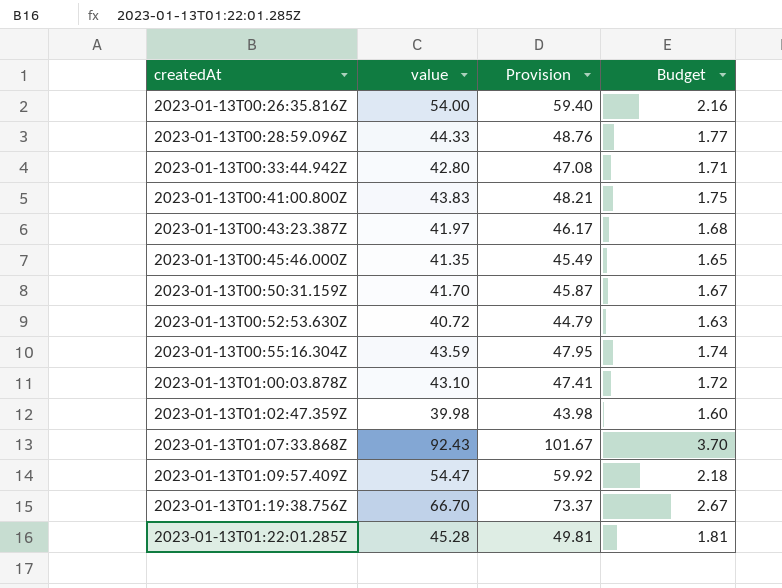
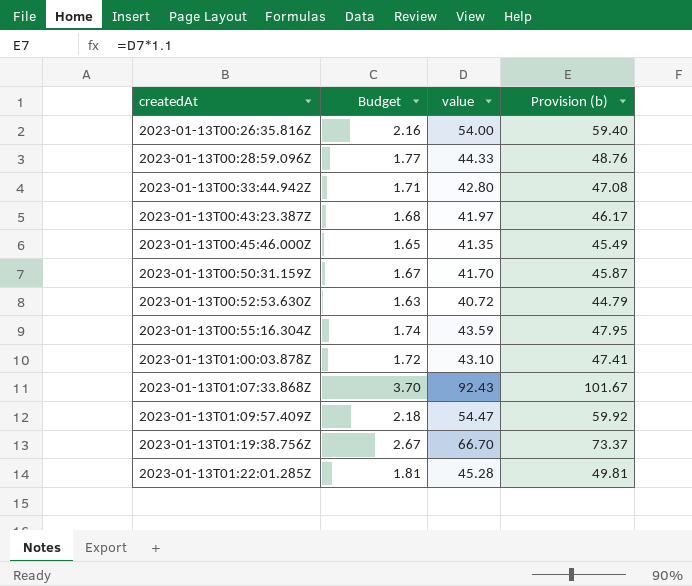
column Budget | position: 4 -> 2
column name: Provision -> Provision (b)
row 2023-01-13T00:41:00.800Z: 43.83 | 48.21 | 1.75 -> none
row 2023-01-13T01:02:47.359Z: 39.98 | 43.98 | 1.60 -> none

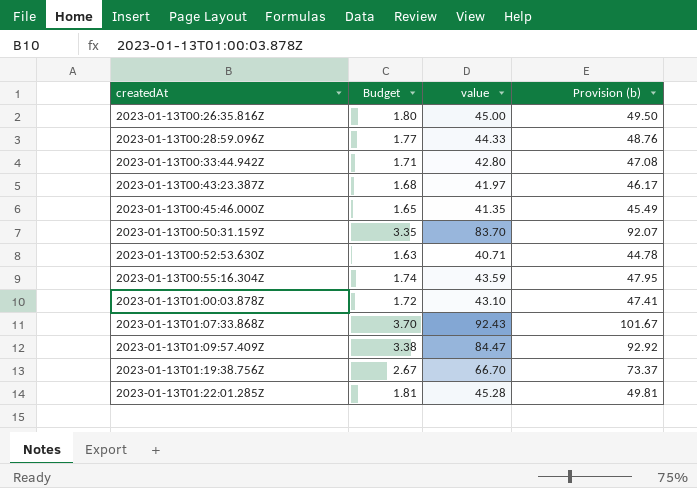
2023-01-13T00:26:35.816Z | Budget: 2.16 -> 1.80
2023-01-13T00:26:35.816Z | value: 54.00 -> 45.00
2023-01-13T00:26:35.816Z | Provision (b): 59.40 -> 49.50
2023-01-13T00:50:31.159Z | Budget: 1.67 -> 3.35
2023-01-13T00:50:31.159Z | value: 41.70 -> 83.70
2023-01-13T00:50:31.159Z | Provision (b): 45.87 -> 92.07
2023-01-13T00:52:53.630Z | value: 40.72 -> 40.71
2023-01-13T00:52:53.630Z | Provision (b): 44.79 -> 44.78
2023-01-13T01:09:57.409Z | Budget: 2.18 -> 3.38
2023-01-13T01:09:57.409Z | value: 54.47 -> 84.47
2023-01-13T01:09:57.409Z | Provision (b): 59.92 -> 92.92

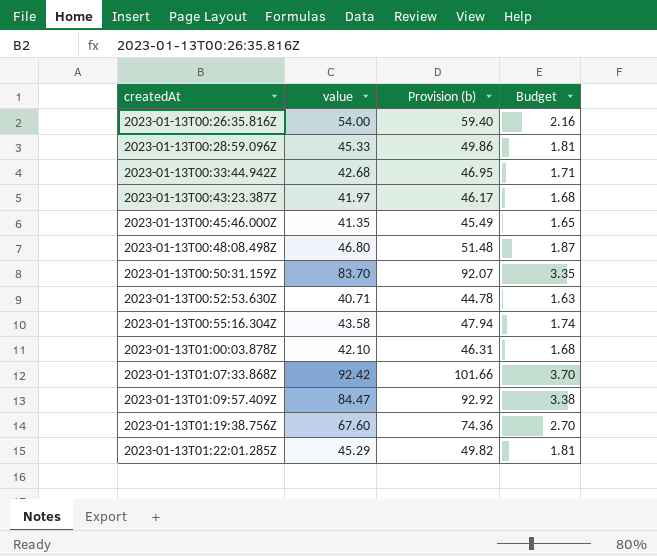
column Budget | position: 2 -> 4
2023-01-13T00:26:35.816Z | value: 45.00 -> 54.00
2023-01-13T00:26:35.816Z | Provision (b): 49.50 -> 59.40
2023-01-13T00:26:35.816Z | Budget: 1.80 -> 2.16
2023-01-13T00:28:59.096Z | value: 44.33 -> 45.33
2023-01-13T00:28:59.096Z | Provision (b): 48.76 -> 49.86
2023-01-13T00:28:59.096Z | Budget: 1.77 -> 1.81
2023-01-13T00:33:44.942Z | value: 42.80 -> 42.68
2023-01-13T00:33:44.942Z | Provision (b): 47.08 -> 46.95
row 2023-01-13T00:48:08.498Z: none -> 46.80 | 51.48 | 1.87
2023-01-13T00:55:16.304Z | value: 43.59 -> 43.58
2023-01-13T00:55:16.304Z | Provision (b): 47.95 -> 47.94
2023-01-13T01:00:03.878Z | value: 43.10 -> 42.10
2023-01-13T01:00:03.878Z | Provision (b): 47.41 -> 46.31
2023-01-13T01:00:03.878Z | Budget: 1.72 -> 1.68
2023-01-13T01:07:33.868Z | value: 92.43 -> 92.42
2023-01-13T01:07:33.868Z | Provision (b): 101.67 -> 101.66
2023-01-13T01:19:38.756Z | value: 66.70 -> 67.60
2023-01-13T01:19:38.756Z | Provision (b): 73.37 -> 74.36
2023-01-13T01:19:38.756Z | Budget: 2.67 -> 2.70
2023-01-13T01:22:01.285Z | value: 45.28 -> 45.29
2023-01-13T01:22:01.285Z | Provision (b): 49.81 -> 49.82

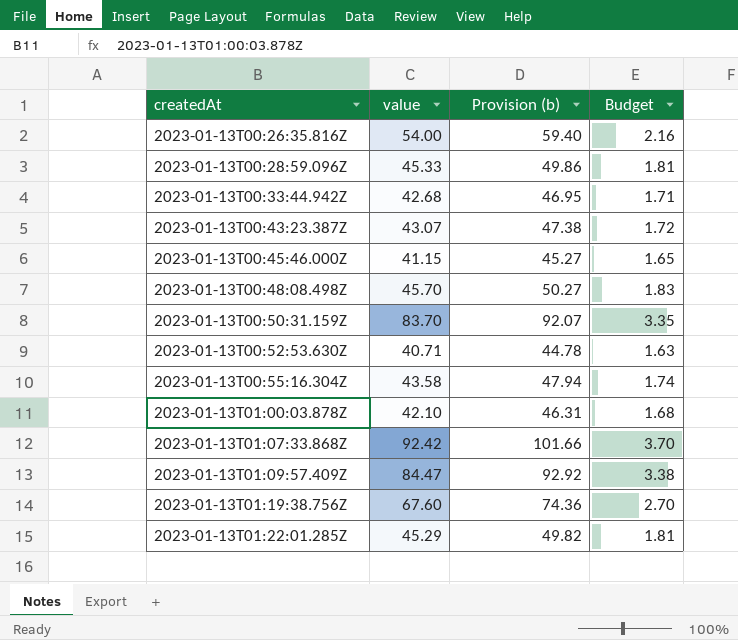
2023-01-13T00:43:23.387Z | value: 41.97 -> 43.07
2023-01-13T00:43:23.387Z | Provision (b): 46.17 -> 47.38
2023-01-13T00:43:23.387Z | Budget: 1.68 -> 1.72
2023-01-13T00:45:46.000Z | value: 41.35 -> 41.15
2023-01-13T00:45:46.000Z | Provision (b): 45.49 -> 45.27
2023-01-13T00:48:08.498Z | value: 46.80 -> 45.70
2023-01-13T00:48:08.498Z | Provision (b): 51.48 -> 50.27
2023-01-13T00:48:08.498Z | Budget: 1.87 -> 1.83

